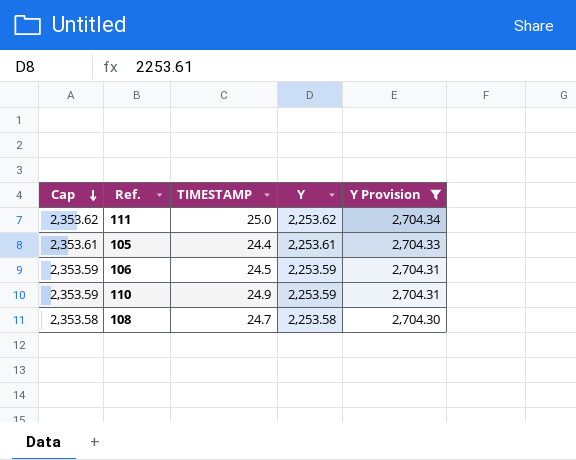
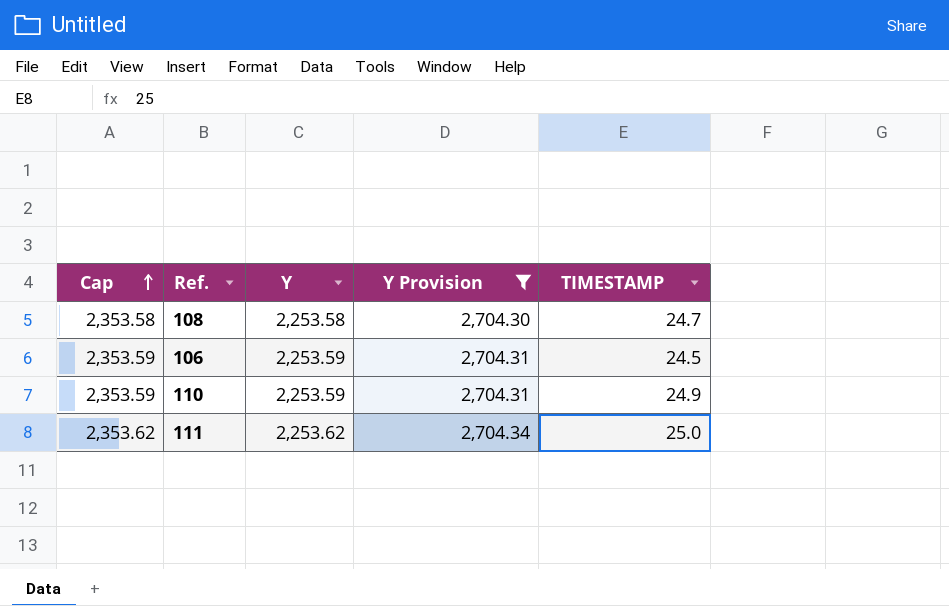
row order: Cap descending -> Cap ascending
column TIMESTAMP | position: 3 -> 5
row 105: 2,353.61 | 24.4 | 2,253.61 | 2,704.33 -> none

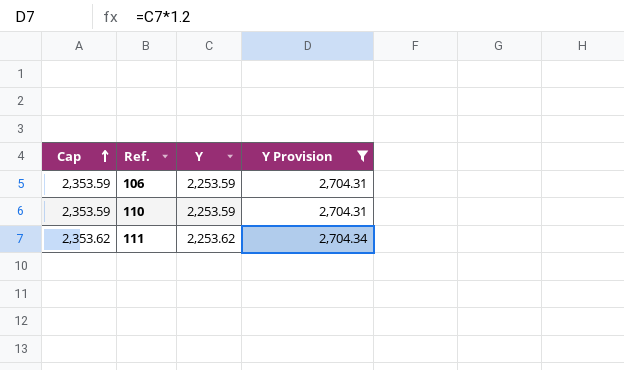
column TIMESTAMP | position: 5 -> none
row 108: 2,353.58 | 2,253.58 | 2,704.30 | 24.7 -> none

